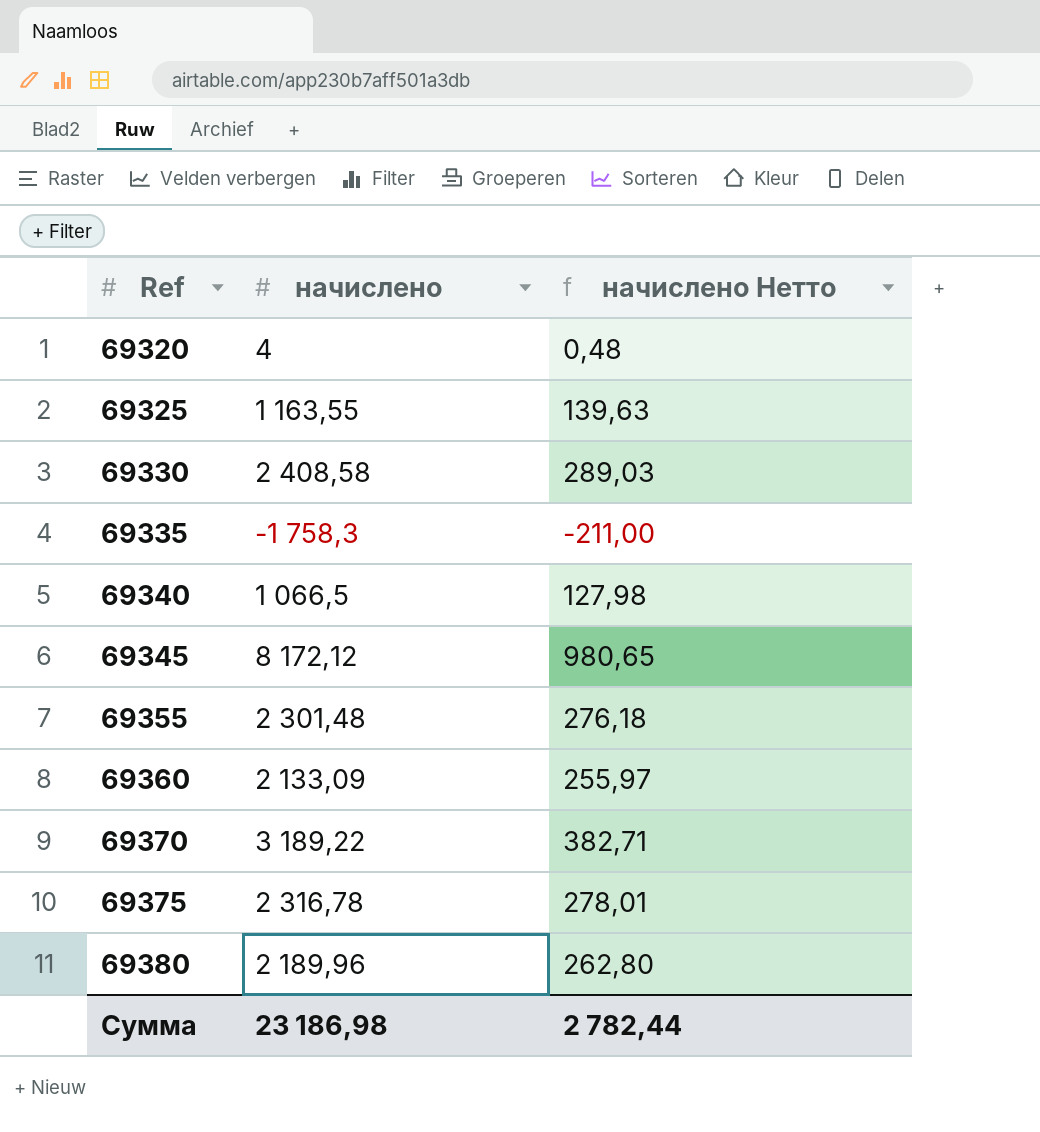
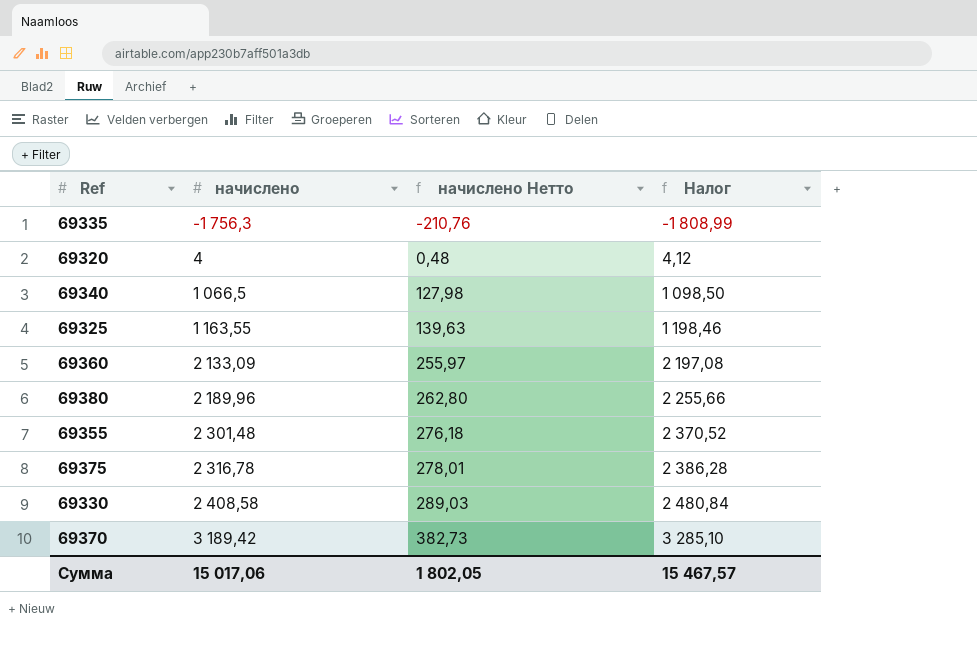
row order: Ref ascending -> начислено ascending
column Налог | formula: none -> [начислено] * 1,03
row 69345: 8 172,12 | 980,65 -> none
69335 | начислено: -1 758,3 -> -1 756,3
69335 | начислено Нетто: -211,00 -> -210,76
69370 | начислено: 3 189,22 -> 3 189,42
69370 | начислено Нетто: 382,71 -> 382,73
Сумма | начислено: 23 186,98 -> 15 017,06
Сумма | начислено Нетто: 2 782,44 -> 1 802,05

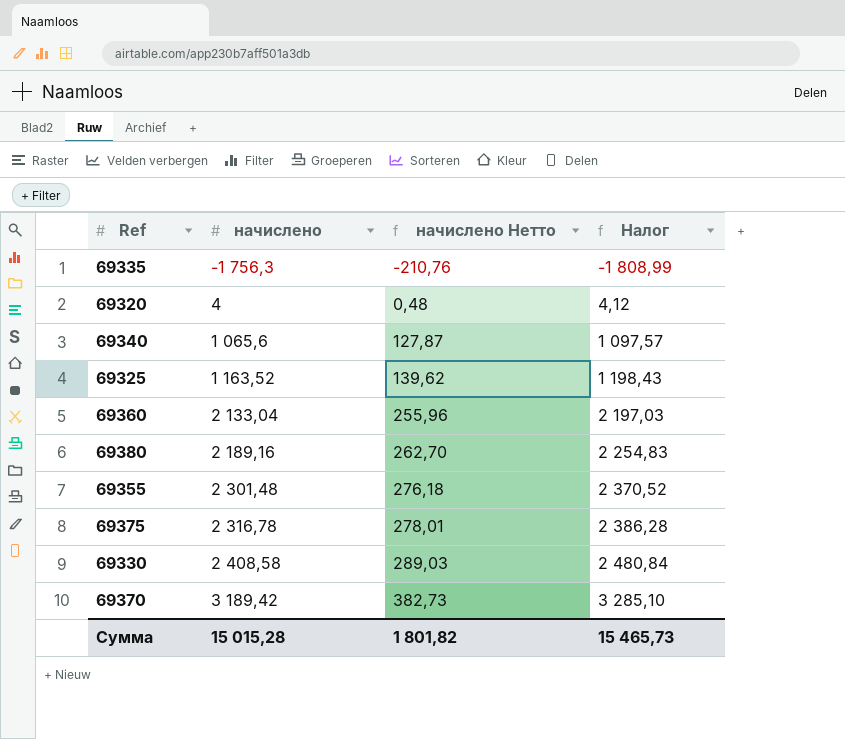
69340 | начислено: 1 066,5 -> 1 065,6
69340 | начислено Нетто: 127,98 -> 127,87
69340 | Налог: 1 098,50 -> 1 097,57
69325 | начислено: 1 163,55 -> 1 163,52
69325 | начислено Нетто: 139,63 -> 139,62
69325 | Налог: 1 198,46 -> 1 198,43
69360 | начислено: 2 133,09 -> 2 133,04
69360 | начислено Нетто: 255,97 -> 255,96
69360 | Налог: 2 197,08 -> 2 197,03
69380 | начислено: 2 189,96 -> 2 189,16
69380 | начислено Нетто: 262,80 -> 262,70
69380 | Налог: 2 255,66 -> 2 254,83
Сумма | начислено: 15 017,06 -> 15 015,28
Сумма | начислено Нетто: 1 802,05 -> 1 801,82
Сумма | Налог: 15 467,57 -> 15 465,73

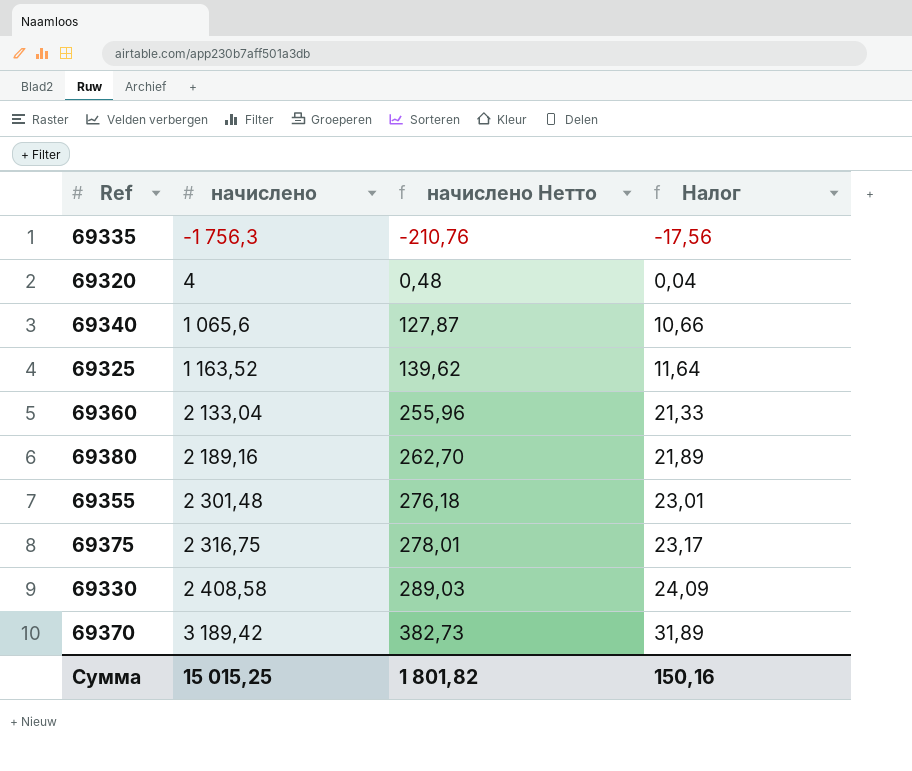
column Налог | formula: [начислено] * 1,03 -> [начислено] * 0,01
69375 | начислено: 2 316,78 -> 2 316,75
Сумма | начислено: 15 015,28 -> 15 015,25
Сумма | Налог: 15 465,73 -> 150,16

